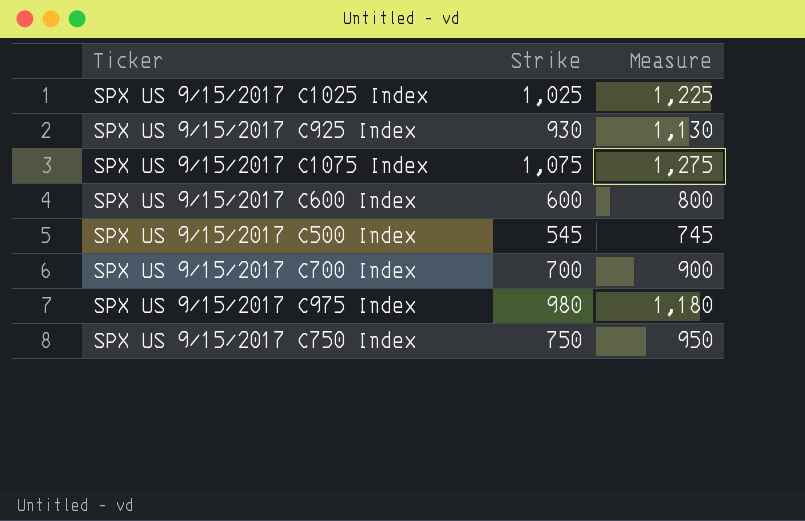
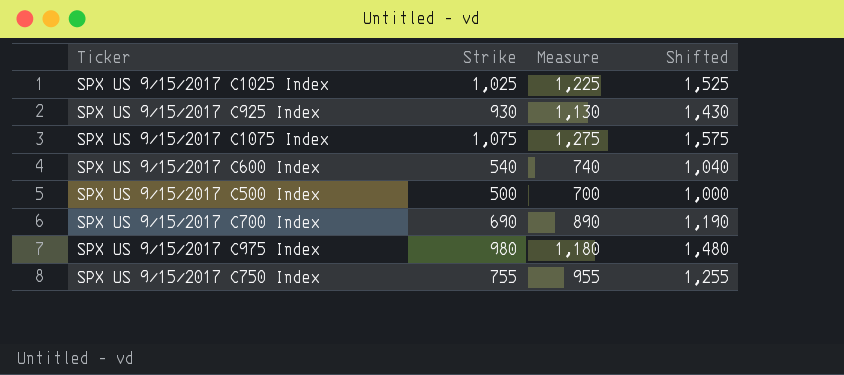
column Shifted | formula: none -> [Strike] + 500
SPX US 9/15/2017 C600 Index | Strike: 600 -> 540
SPX US 9/15/2017 C600 Index | Measure: 800 -> 740
SPX US 9/15/2017 C500 Index | Strike: 545 -> 500
SPX US 9/15/2017 C500 Index | Measure: 745 -> 700
SPX US 9/15/2017 C700 Index | Strike: 700 -> 690
SPX US 9/15/2017 C700 Index | Measure: 900 -> 890
SPX US 9/15/2017 C750 Index | Strike: 750 -> 755
SPX US 9/15/2017 C750 Index | Measure: 950 -> 955

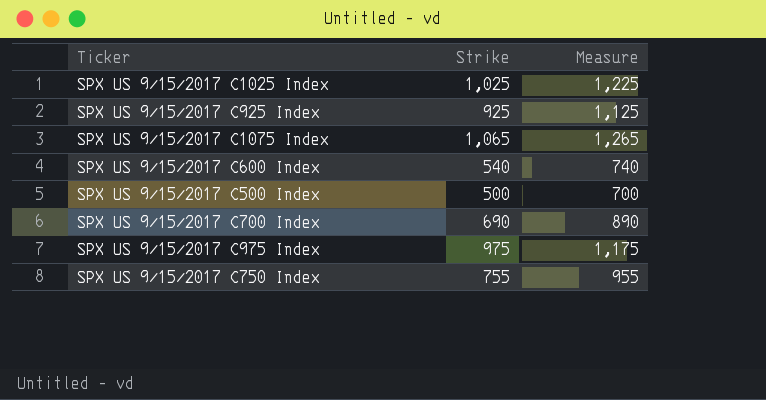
column Shifted | formula: [Strike] + 500 -> none
SPX US 9/15/2017 C925 Index | Strike: 930 -> 925
SPX US 9/15/2017 C925 Index | Measure: 1,130 -> 1,125
SPX US 9/15/2017 C1075 Index | Strike: 1,075 -> 1,065
SPX US 9/15/2017 C1075 Index | Measure: 1,275 -> 1,265
SPX US 9/15/2017 C975 Index | Strike: 980 -> 975
SPX US 9/15/2017 C975 Index | Measure: 1,180 -> 1,175

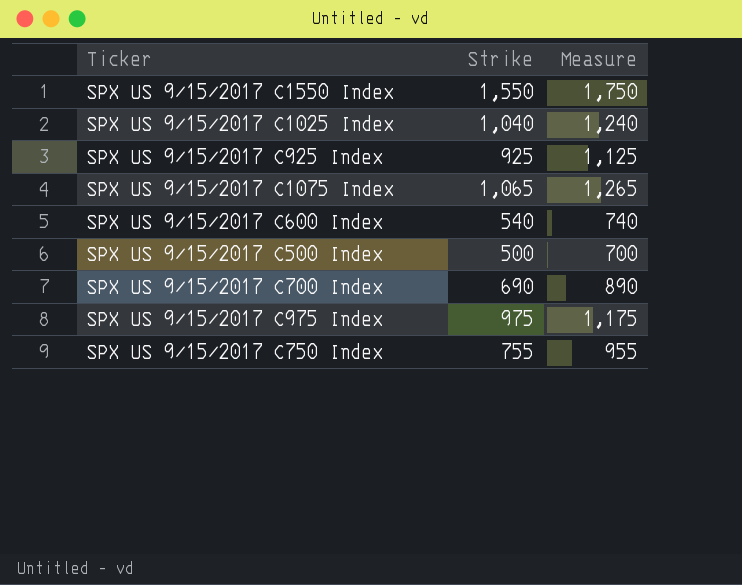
row SPX US 9/15/2017 C1550 Index: none -> 1,550 | 1,750
SPX US 9/15/2017 C1025 Index | Strike: 1,025 -> 1,040
SPX US 9/15/2017 C1025 Index | Measure: 1,225 -> 1,240

